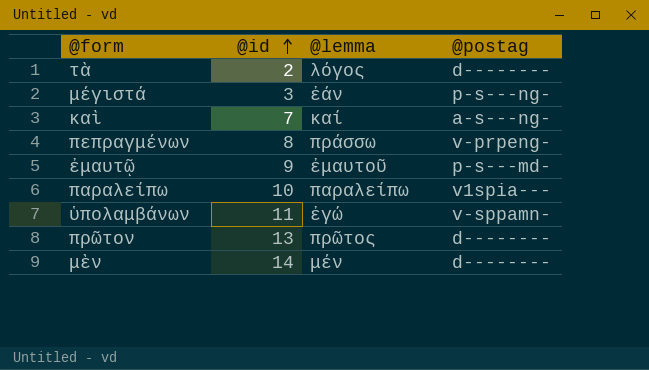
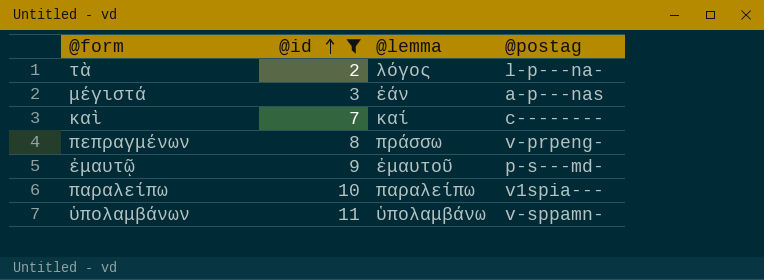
filter: none -> @id <= 11
τὰ | @postag: d-------- -> l-p---na-
μέγιστά | @postag: p-s---ng- -> a-p---nas
καὶ | @postag: a-s---ng- -> c--------
ὑπολαμβάνων | @lemma: ἐγώ -> ὑπολαμβάνω

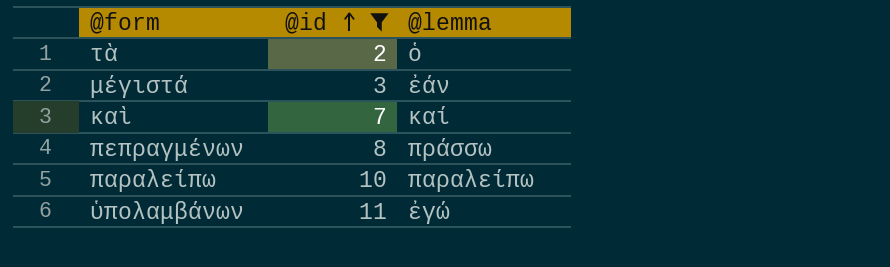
column @postag | position: 4 -> none
row ἐμαυτῷ: 9 | ἐμαυτοῦ | p-s---md- -> none
τὰ | @lemma: λόγος -> ὁ
ὑπολαμβάνων | @lemma: ὑπολαμβάνω -> ἐγώ

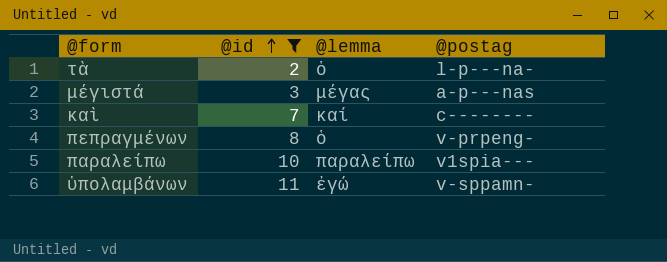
column @postag | position: none -> 4
μέγιστά | @lemma: ἐάν -> μέγας
πεπραγμένων | @lemma: πράσσω -> ὁ

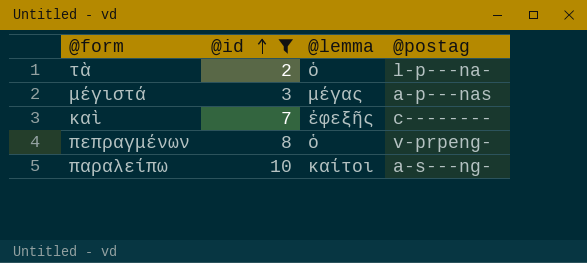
row ὑπολαμβάνων: 11 | ἐγώ | v-sppamn- -> none
καὶ | @lemma: καί -> ἐφεξῆς
παραλείπω | @lemma: παραλείπω -> καίτοι
παραλείπω | @postag: v1spia--- -> a-s---ng-

